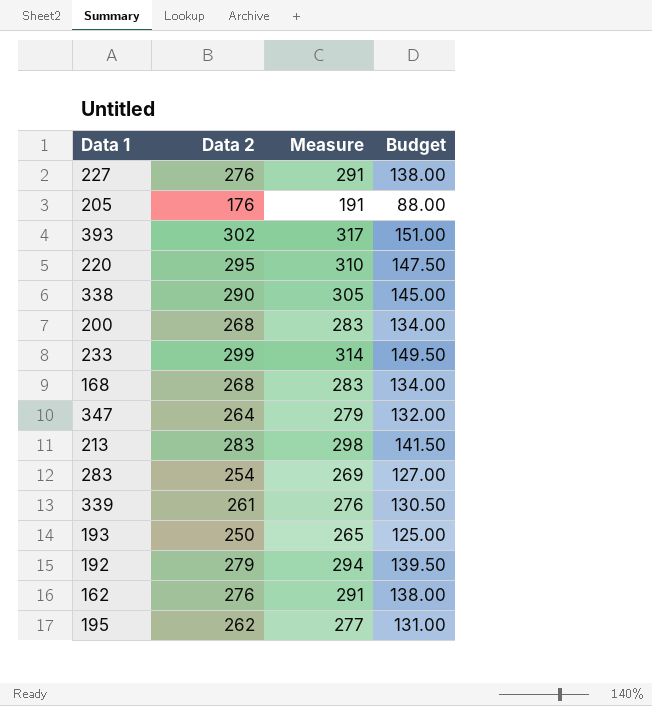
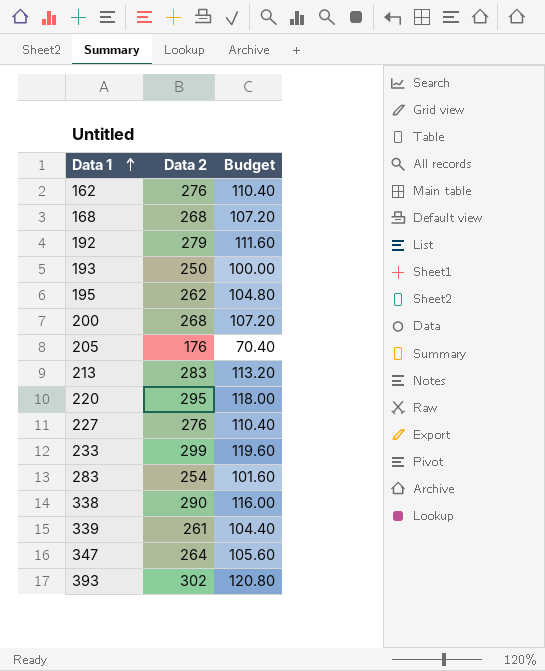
row order: none -> Data 1 ascending
column Measure | formula: [Data 2] + 15 -> none
column Budget | formula: [Data 2] * 0.5 -> [Data 2] * 0.4

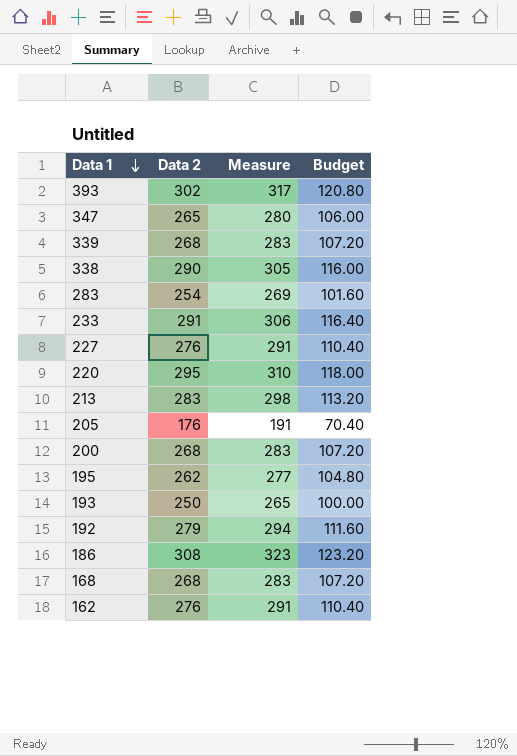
row order: Data 1 ascending -> Data 1 descending
column Measure | formula: none -> [Data 2] + 15
347 | Data 2: 264 -> 265
347 | Budget: 105.60 -> 106.00
339 | Data 2: 261 -> 268
339 | Budget: 104.40 -> 107.20
233 | Data 2: 299 -> 291
233 | Budget: 119.60 -> 116.40
row 186: none -> 308 | 323 | 123.20

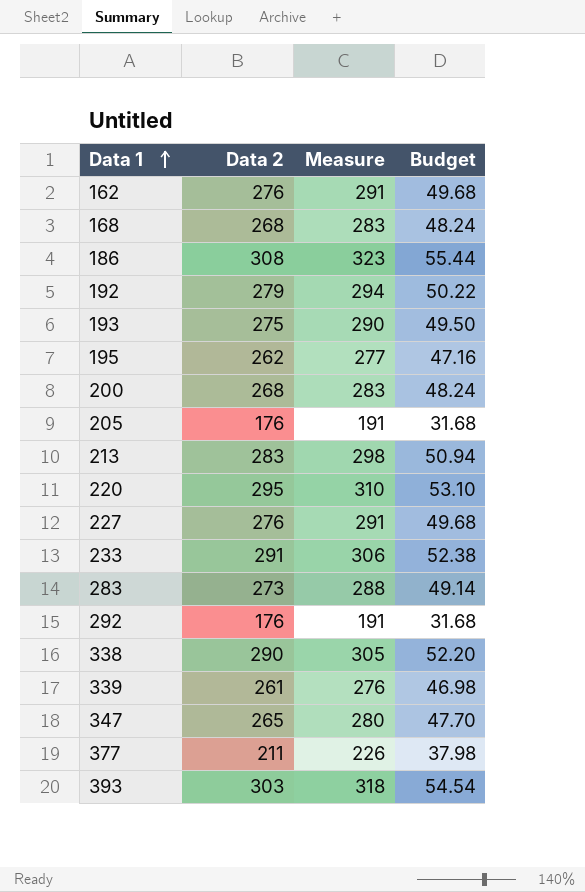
row order: Data 1 descending -> Data 1 ascending
column Budget | formula: [Data 2] * 0.4 -> [Data 2] * 0.18
193 | Data 2: 250 -> 275
193 | Measure: 265 -> 290
283 | Data 2: 254 -> 273
283 | Measure: 269 -> 288
row 292: none -> 176 | 191 | 31.68
339 | Data 2: 268 -> 261
339 | Measure: 283 -> 276
row 377: none -> 211 | 226 | 37.98
393 | Data 2: 302 -> 303
393 | Measure: 317 -> 318

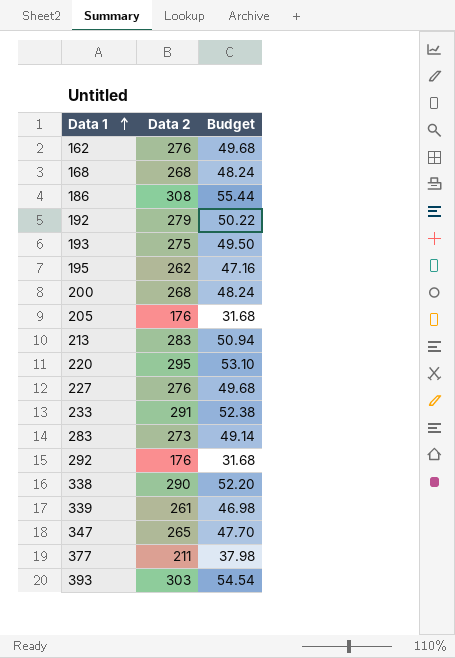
column Measure | formula: [Data 2] + 15 -> none

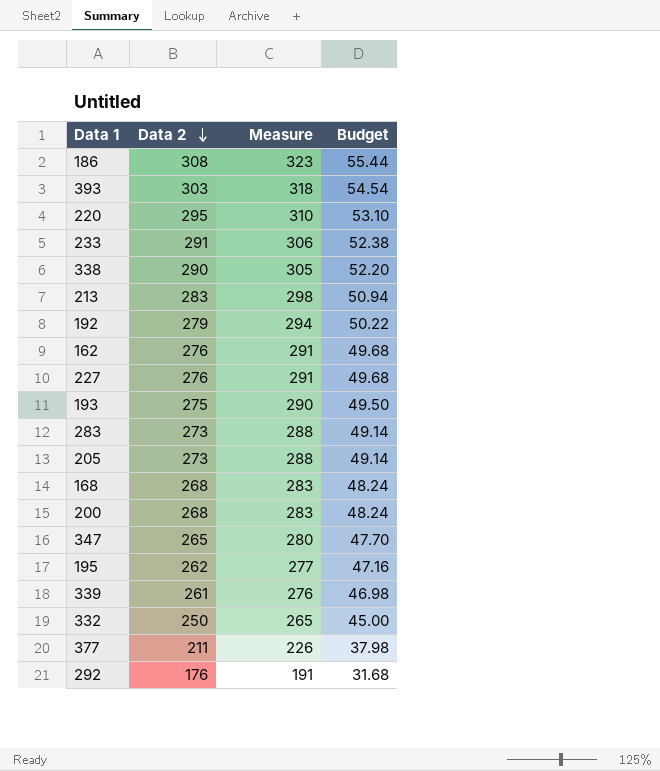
row order: Data 1 ascending -> Data 2 descending
column Measure | formula: none -> [Data 2] + 15
205 | Data 2: 176 -> 273
205 | Budget: 31.68 -> 49.14
row 332: none -> 250 | 265 | 45.00

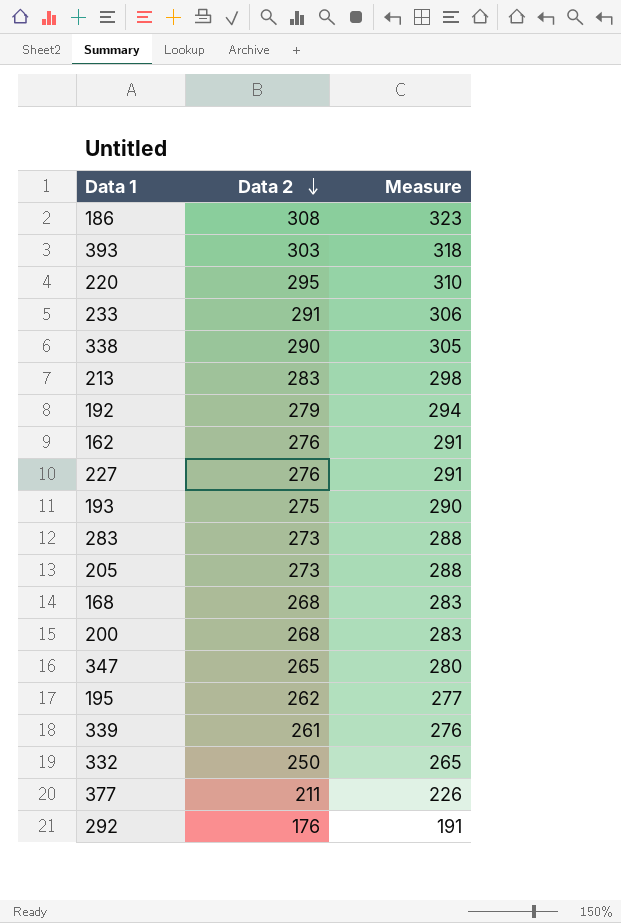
column Budget | formula: [Data 2] * 0.18 -> none

